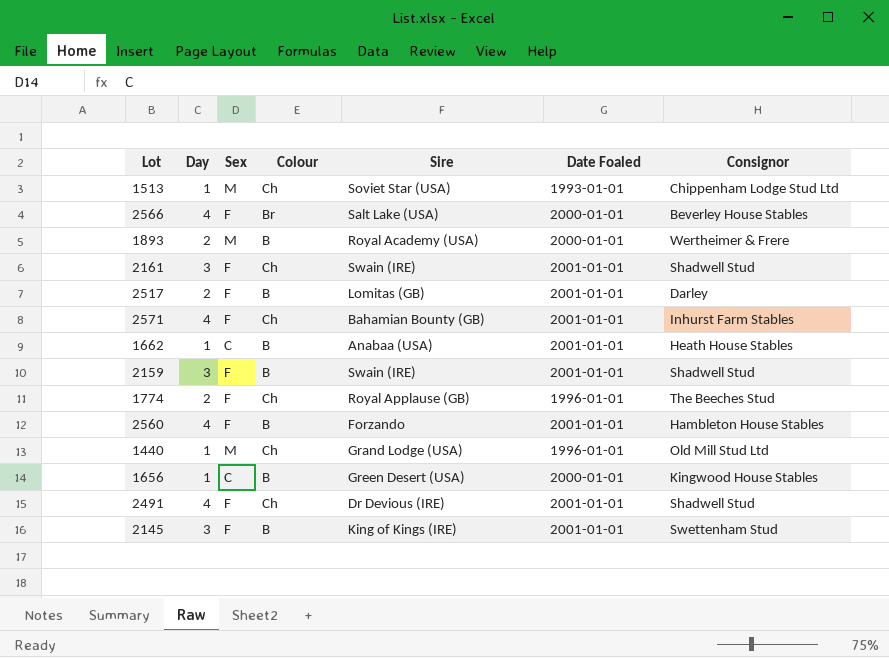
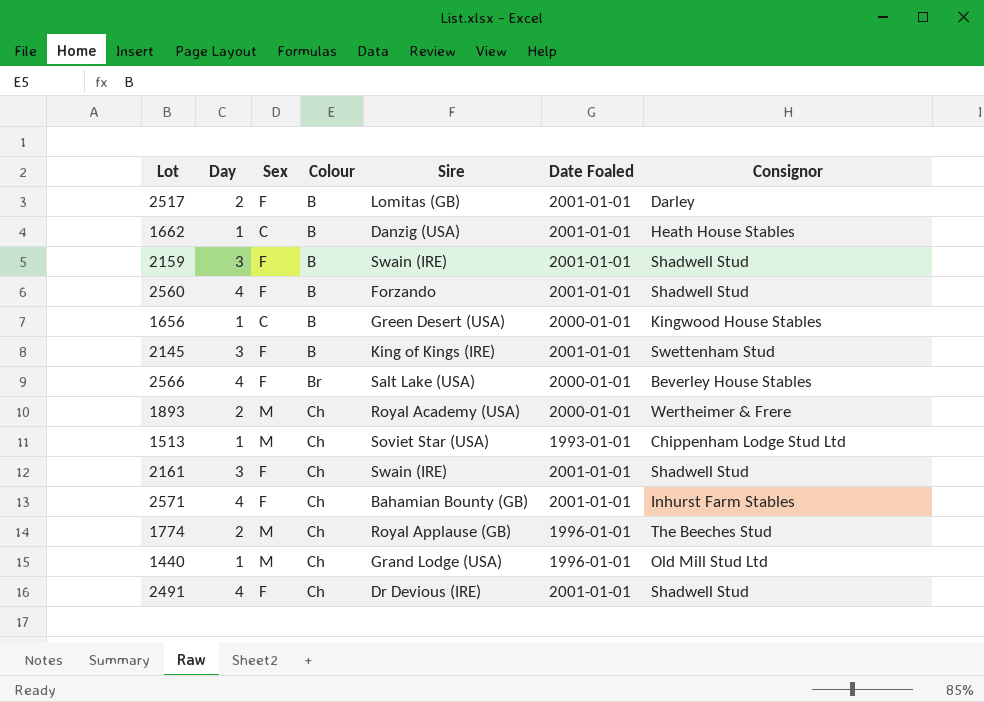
row order: none -> Colour ascending
1662 | Sire: Anabaa (USA) -> Danzig (USA)
2560 | Consignor: Hambleton House Stables -> Shadwell Stud
1893 | Colour: B -> Ch
1774 | Sex: F -> M

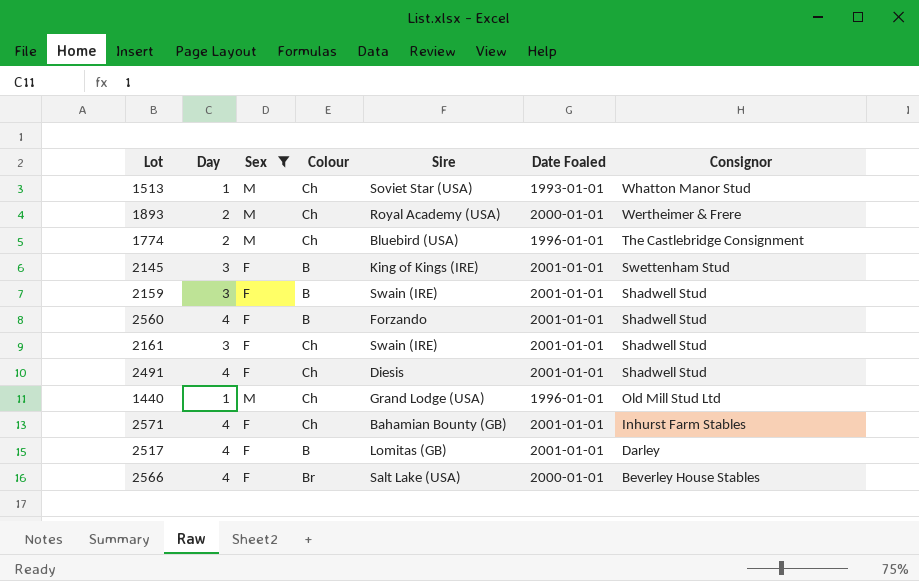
filter: none -> Sex != C
row order: Colour ascending -> Consignor descending
1513 | Consignor: Chippenham Lodge Stud Ltd -> Whatton Manor Stud
1774 | Sire: Royal Applause (GB) -> Bluebird (USA)
1774 | Consignor: The Beeches Stud -> The Castlebridge Consignment
2491 | Sire: Dr Devious (IRE) -> Diesis
2517 | Day: 2 -> 4

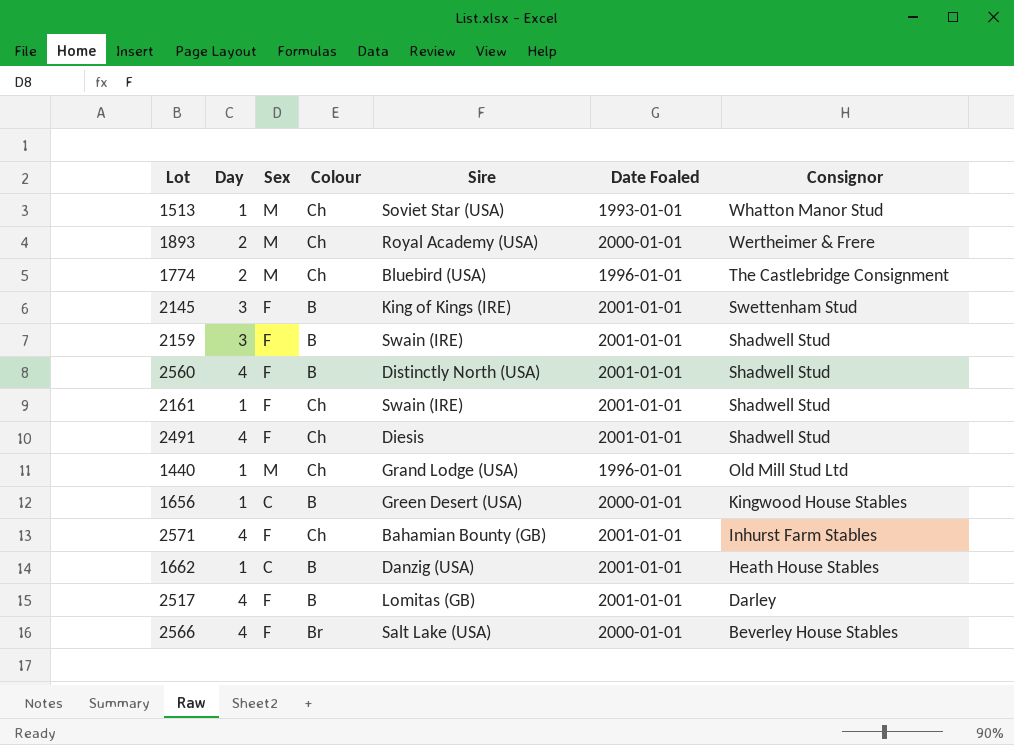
filter: Sex != C -> none
2560 | Sire: Forzando -> Distinctly North (USA)
2161 | Day: 3 -> 1

